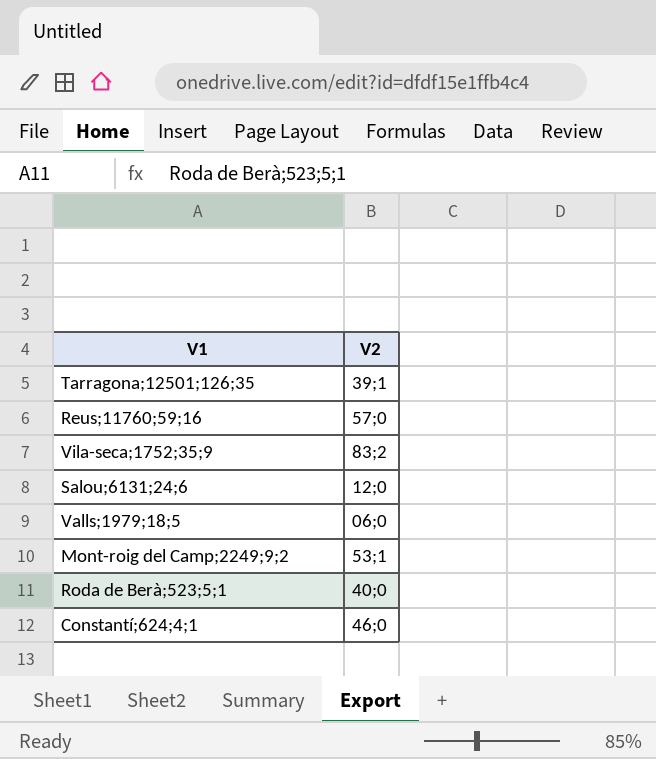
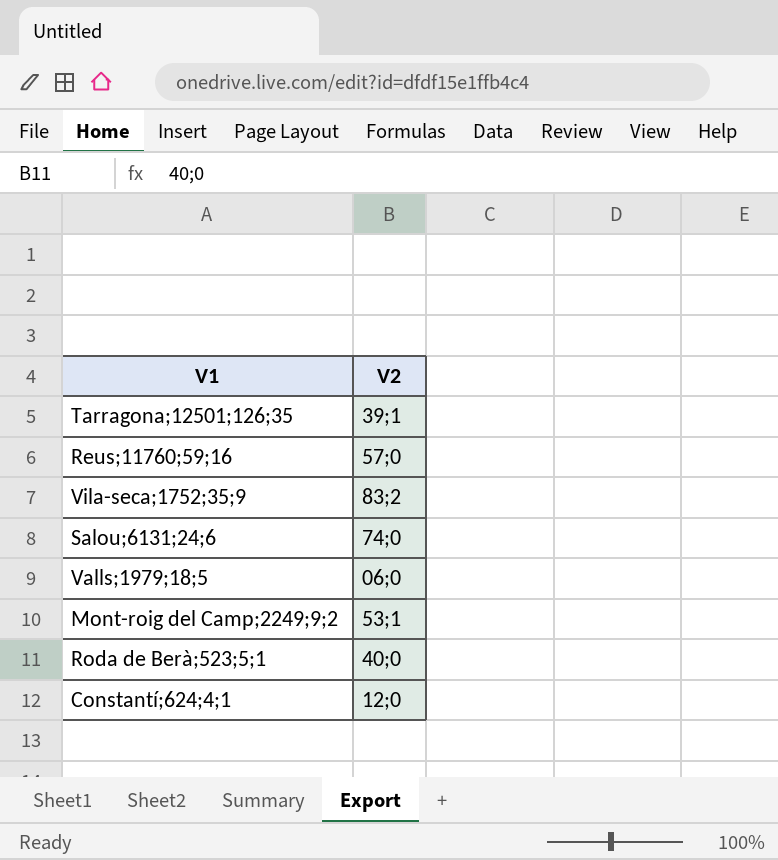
Salou;6131;24;6 | V2: 12;0 -> 74;0
Constantí;624;4;1 | V2: 46;0 -> 12;0

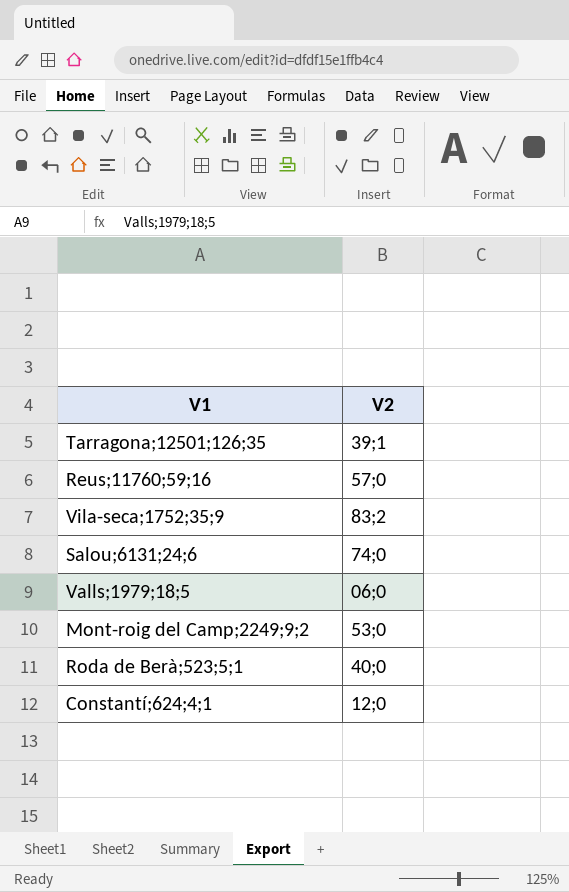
Mont-roig del Camp;2249;9;2 | V2: 53;1 -> 53;0

